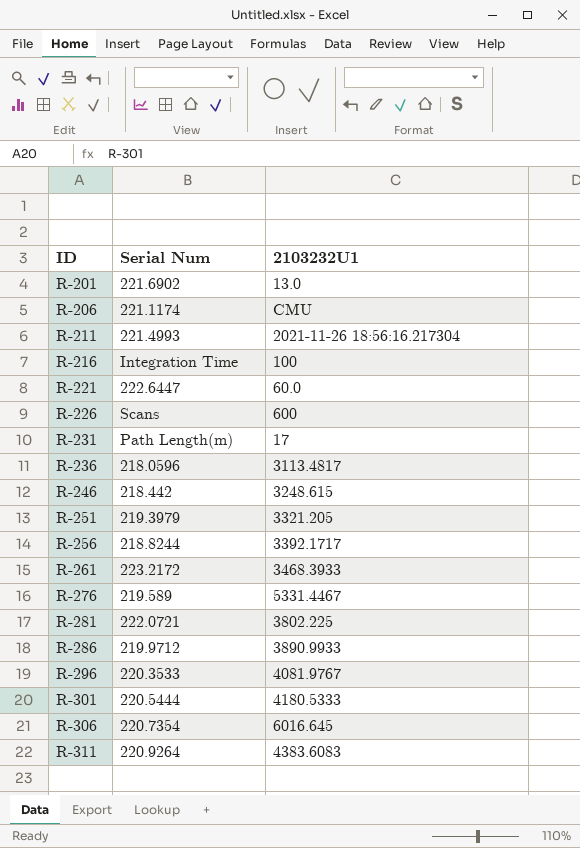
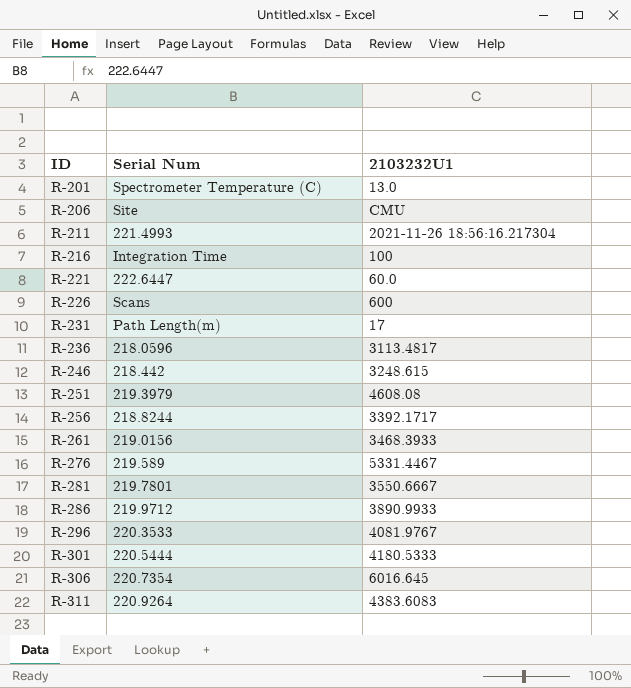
R-201 | Serial Num: 221.6902 -> Spectrometer Temperature (C)
R-206 | Serial Num: 221.1174 -> Site
R-251 | 2103232U1: 3321.205 -> 4608.08
R-261 | Serial Num: 223.2172 -> 219.0156
R-281 | Serial Num: 222.0721 -> 219.7801
R-281 | 2103232U1: 3802.225 -> 3550.6667

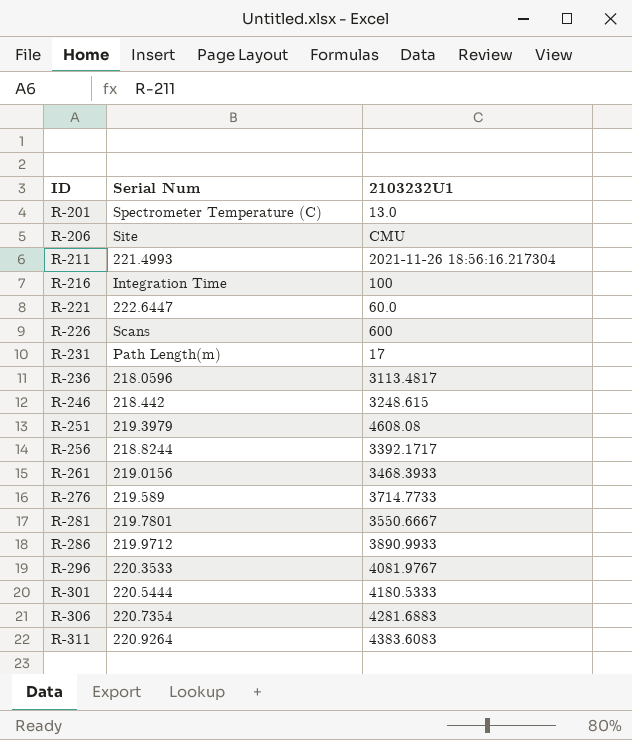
R-276 | 2103232U1: 5331.4467 -> 3714.7733
R-306 | 2103232U1: 6016.645 -> 4281.6883

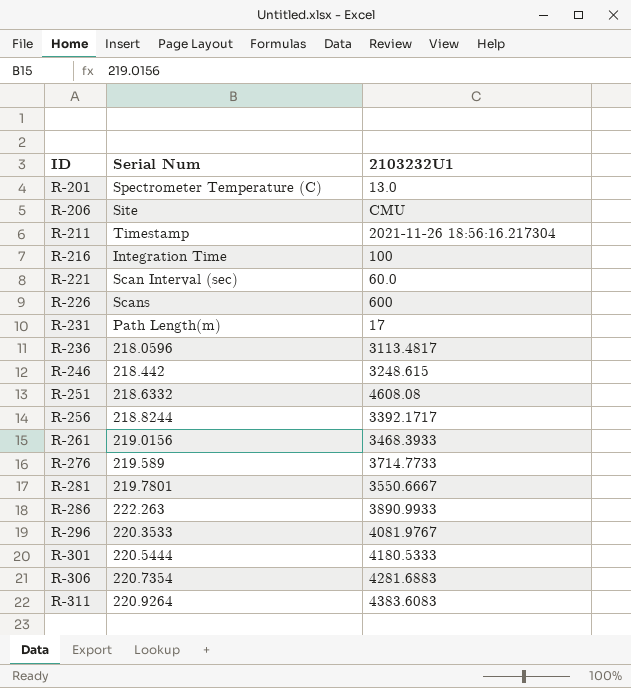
R-211 | Serial Num: 221.4993 -> Timestamp
R-221 | Serial Num: 222.6447 -> Scan Interval (sec)
R-251 | Serial Num: 219.3979 -> 218.6332
R-286 | Serial Num: 219.9712 -> 222.263

